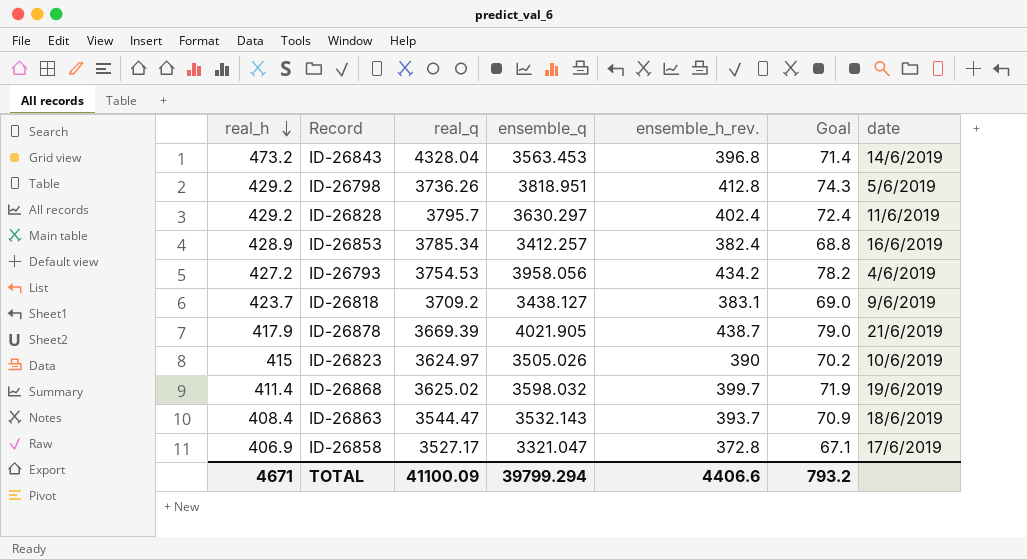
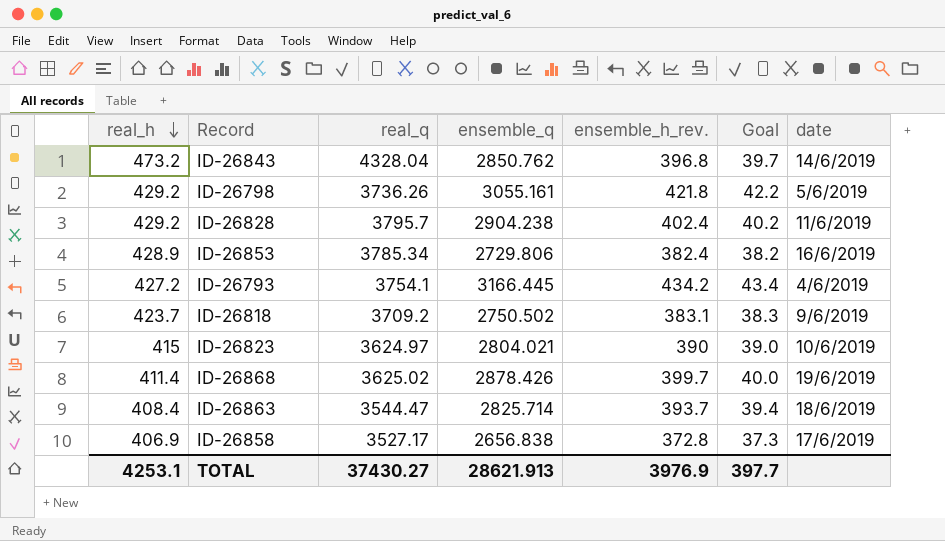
column Goal | formula: [ensemble_h_rev.] * 0.18 -> [ensemble_h_rev.] * 0.1
row ID-26878: 417.9 | 3669.39 | 4021.905 | 438.7 | 79.0 | 21/6/2019 -> none
ID-26843 | ensemble_q: 3563.453 -> 2850.762
ID-26798 | ensemble_q: 3818.951 -> 3055.161
ID-26798 | ensemble_h_rev.: 412.8 -> 421.8
ID-26828 | ensemble_q: 3630.297 -> 2904.238
ID-26853 | ensemble_q: 3412.257 -> 2729.806
ID-26793 | real_q: 3754.53 -> 3754.1
ID-26793 | ensemble_q: 3958.056 -> 3166.445
ID-26818 | ensemble_q: 3438.127 -> 2750.502
ID-26823 | ensemble_q: 3505.026 -> 2804.021
ID-26868 | ensemble_q: 3598.032 -> 2878.426
ID-26863 | ensemble_q: 3532.143 -> 2825.714
ID-26858 | ensemble_q: 3321.047 -> 2656.838
TOTAL | real_h: 4671 -> 4253.1
TOTAL | real_q: 41100.09 -> 37430.27
TOTAL | ensemble_q: 39799.294 -> 28621.913
TOTAL | ensemble_h_rev.: 4406.6 -> 3976.9
TOTAL | Goal: 793.2 -> 397.7

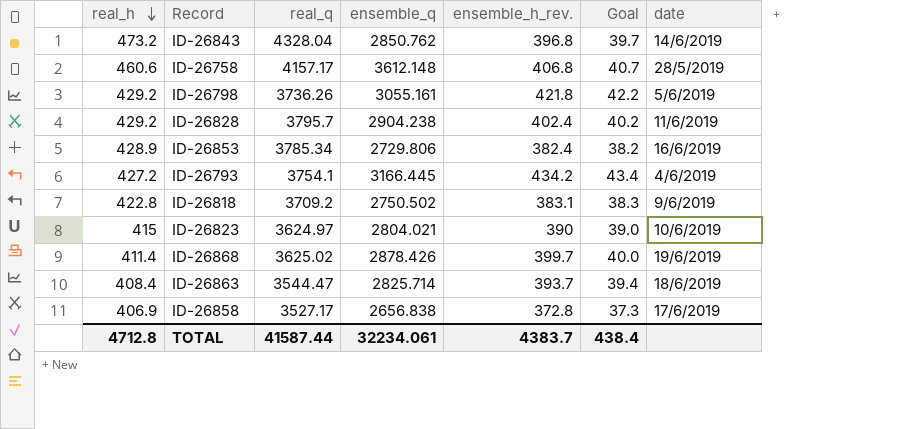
row ID-26758: none -> 460.6 | 4157.17 | 3612.148 | 406.8 | 40.7 | 28/5/2019
ID-26818 | real_h: 423.7 -> 422.8
TOTAL | real_h: 4253.1 -> 4712.8
TOTAL | real_q: 37430.27 -> 41587.44
TOTAL | ensemble_q: 28621.913 -> 32234.061
TOTAL | ensemble_h_rev.: 3976.9 -> 4383.7
TOTAL | Goal: 397.7 -> 438.4

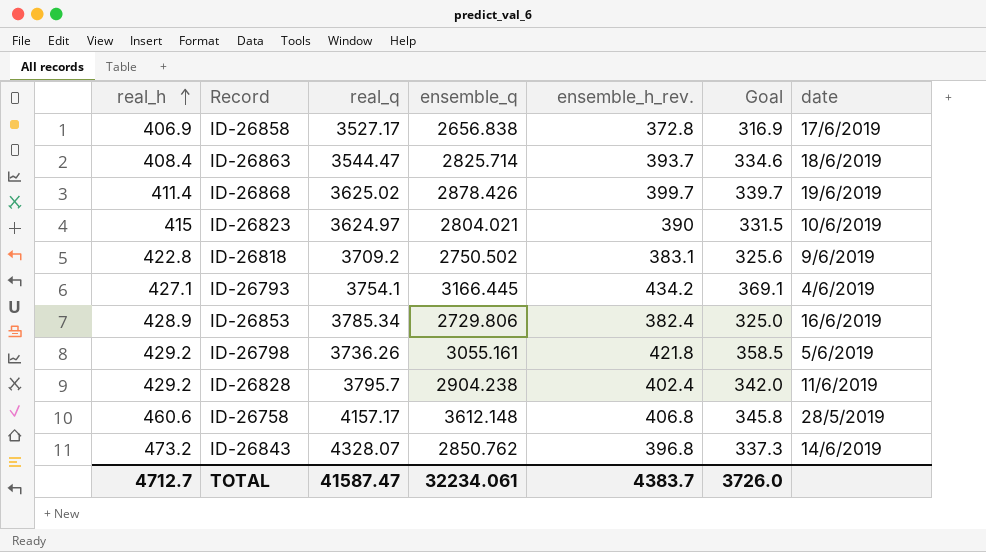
row order: real_h descending -> real_h ascending
column Goal | formula: [ensemble_h_rev.] * 0.1 -> [ensemble_h_rev.] * 0.85
ID-26793 | real_h: 427.2 -> 427.1
ID-26843 | real_q: 4328.04 -> 4328.07
TOTAL | real_h: 4712.8 -> 4712.7
TOTAL | real_q: 41587.44 -> 41587.47
TOTAL | Goal: 438.4 -> 3726.0

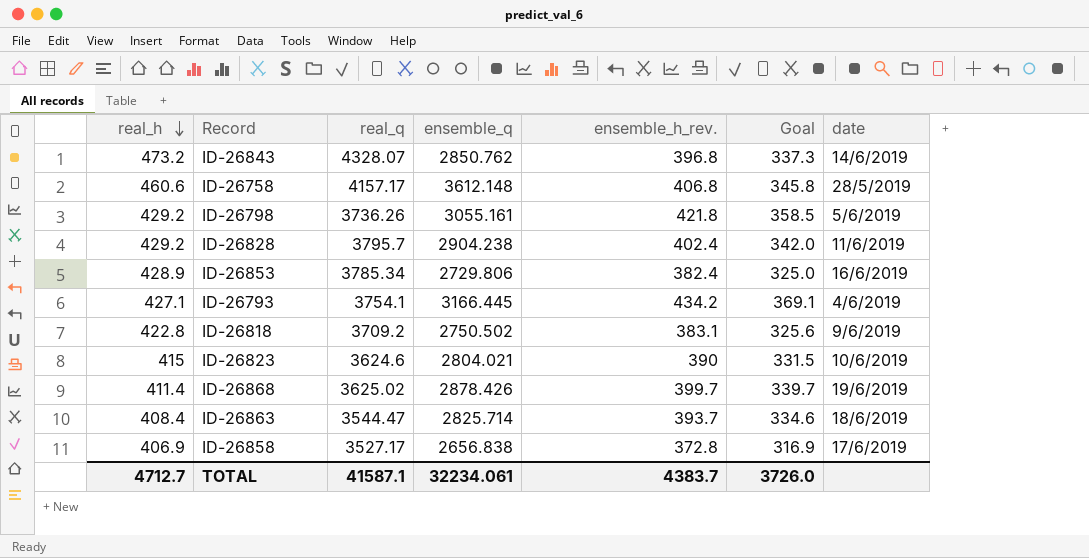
row order: real_h ascending -> real_h descending
ID-26823 | real_q: 3624.97 -> 3624.6
TOTAL | real_q: 41587.47 -> 41587.1

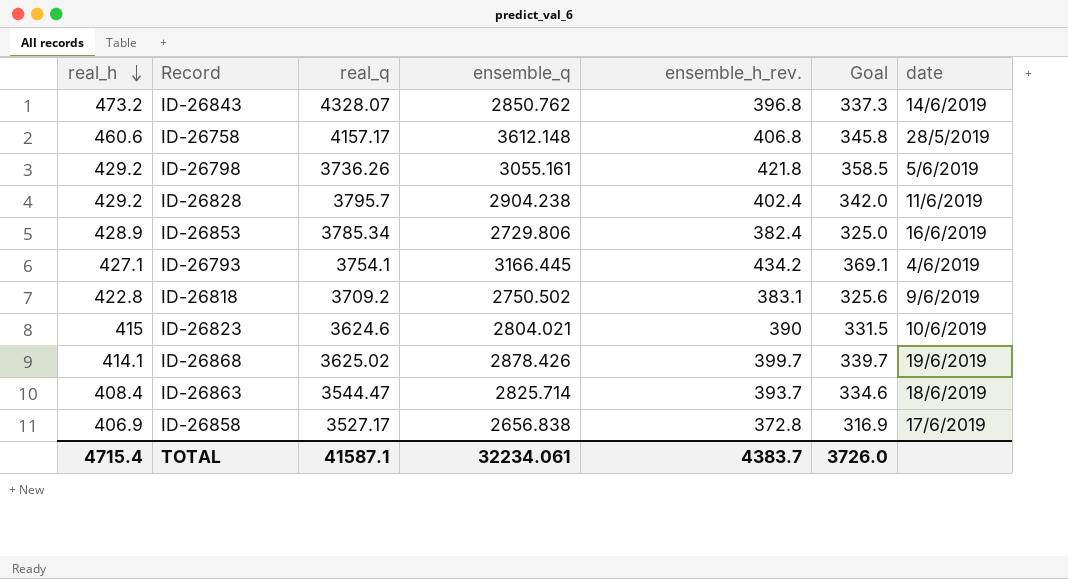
ID-26868 | real_h: 411.4 -> 414.1
TOTAL | real_h: 4712.7 -> 4715.4

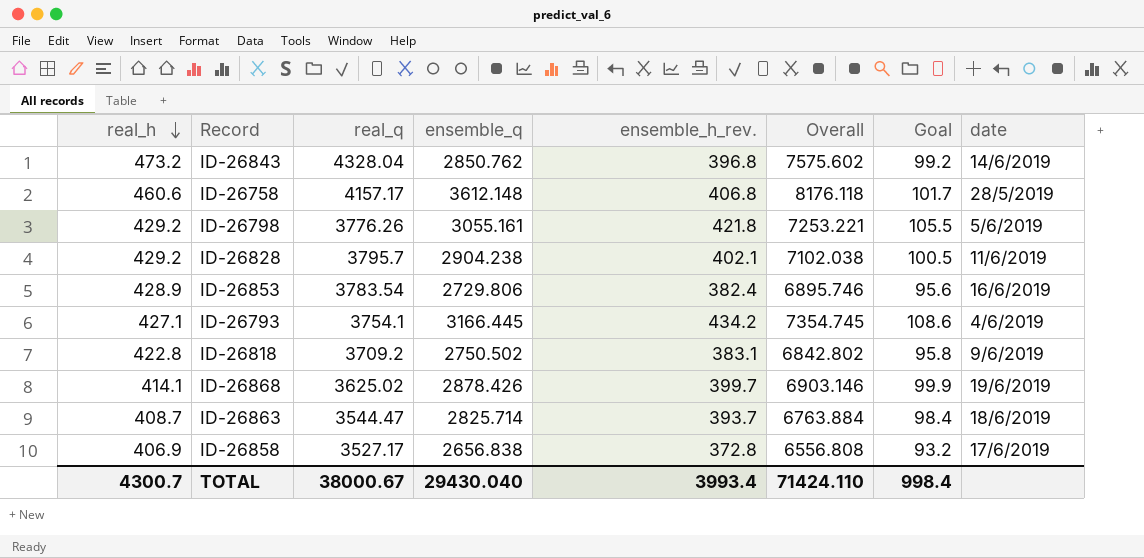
column Overall | formula: none -> [real_q] + [ensemble_q] + [ensemble_h_rev.]
column Goal | formula: [ensemble_h_rev.] * 0.85 -> [ensemble_h_rev.] * 0.25
row ID-26823: 415 | 3624.6 | 2804.021 | 390 | 331.5 | 10/6/2019 -> none
ID-26843 | real_q: 4328.07 -> 4328.04
ID-26798 | real_q: 3736.26 -> 3776.26
ID-26828 | ensemble_h_rev.: 402.4 -> 402.1
ID-26853 | real_q: 3785.34 -> 3783.54
ID-26863 | real_h: 408.4 -> 408.7
TOTAL | real_h: 4715.4 -> 4300.7
TOTAL | real_q: 41587.1 -> 38000.67
TOTAL | ensemble_q: 32234.061 -> 29430.040
TOTAL | ensemble_h_rev.: 4383.7 -> 3993.4
TOTAL | Goal: 3726.0 -> 998.4

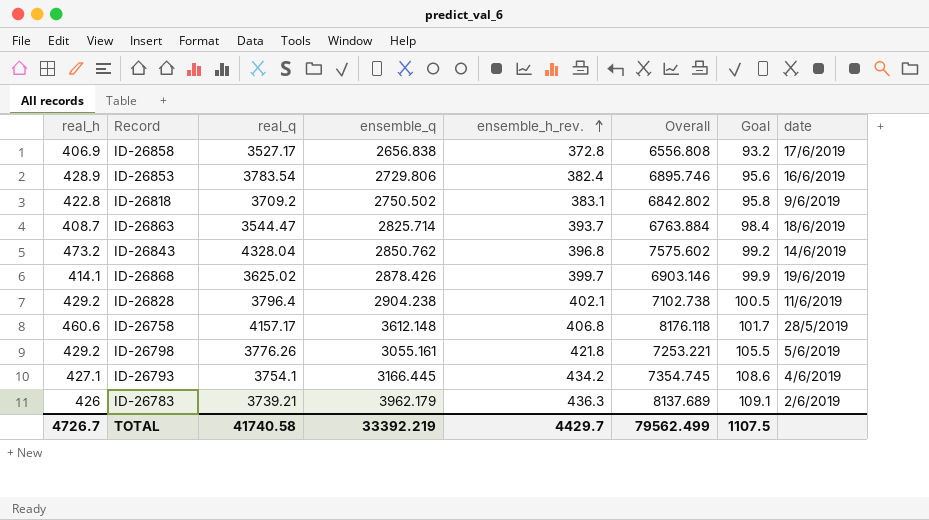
row order: real_h descending -> ensemble_h_rev. ascending
ID-26828 | real_q: 3795.7 -> 3796.4
ID-26828 | Overall: 7102.038 -> 7102.738
row ID-26783: none -> 426 | 3739.21 | 3962.179 | 436.3 | 8137.689 | 109.1 | 2/6/2019
TOTAL | real_h: 4300.7 -> 4726.7
TOTAL | real_q: 38000.67 -> 41740.58
TOTAL | ensemble_q: 29430.040 -> 33392.219
TOTAL | ensemble_h_rev.: 3993.4 -> 4429.7
TOTAL | Overall: 71424.110 -> 79562.499
TOTAL | Goal: 998.4 -> 1107.5

